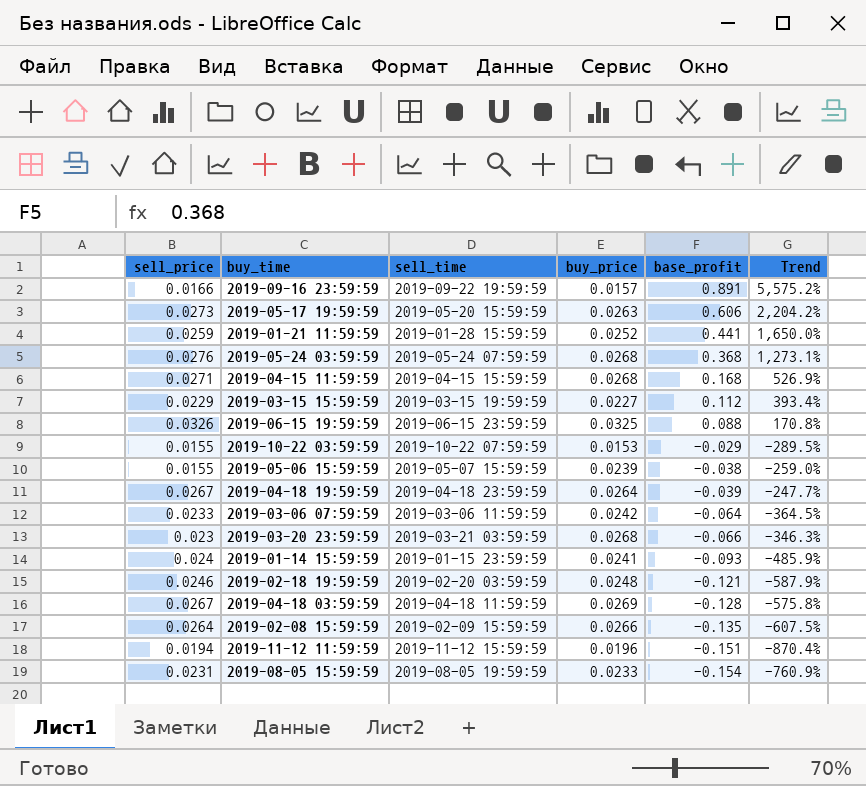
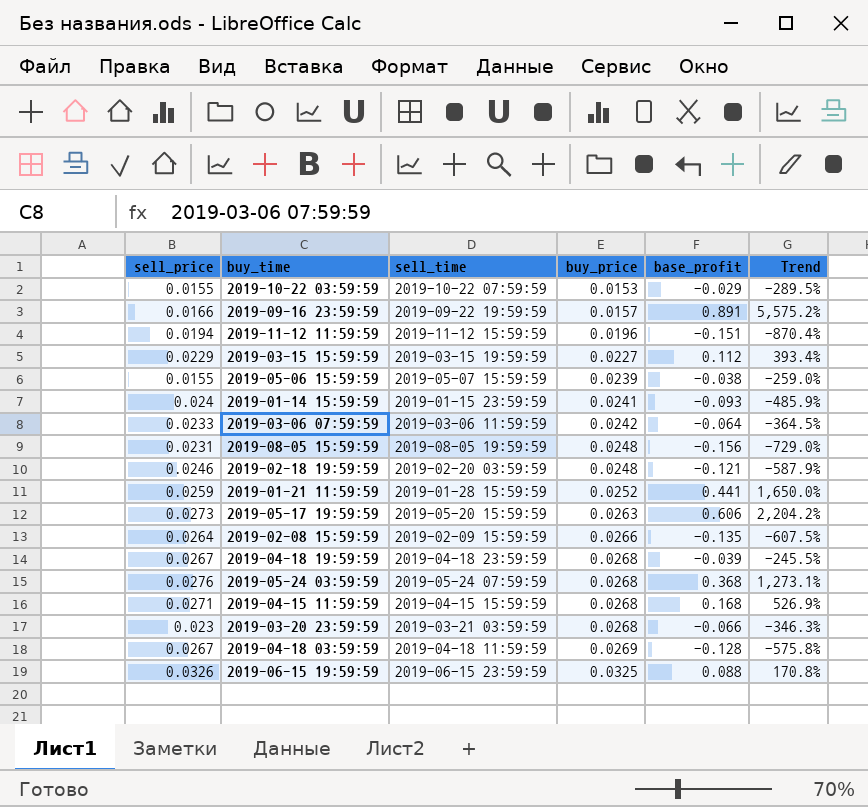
row order: base_profit descending -> buy_price ascending
2019-08-05 15:59:59 | buy_price: 0.0233 -> 0.0248
2019-08-05 15:59:59 | base_profit: -0.154 -> -0.156
2019-08-05 15:59:59 | Trend: -760.9% -> -729.0%
2019-04-18 19:59:59 | buy_price: 0.0264 -> 0.0268
2019-04-18 19:59:59 | Trend: -247.7% -> -245.5%

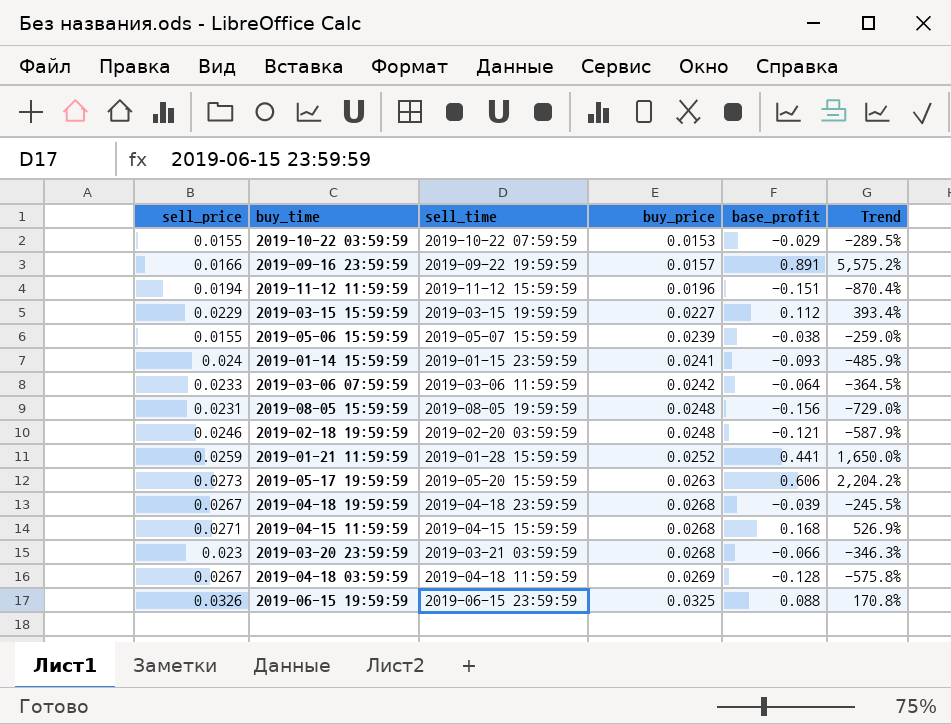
row 2019-02-08 15:59:59: 0.0264 | 2019-02-09 15:59:59 | 0.0266 | -0.135 | -607.5% -> none
row 2019-05-24 03:59:59: 0.0276 | 2019-05-24 07:59:59 | 0.0268 | 0.368 | 1,273.1% -> none

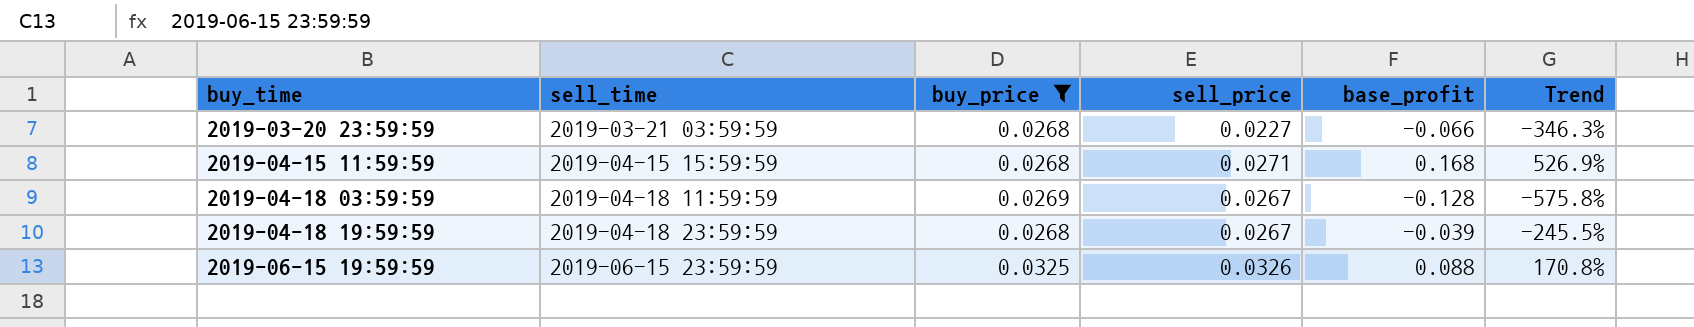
filter: none -> buy_price >= 0.0268
row order: buy_price ascending -> buy_time ascending
column sell_price | position: 1 -> 4
2019-03-20 23:59:59 | sell_price: 0.023 -> 0.0227

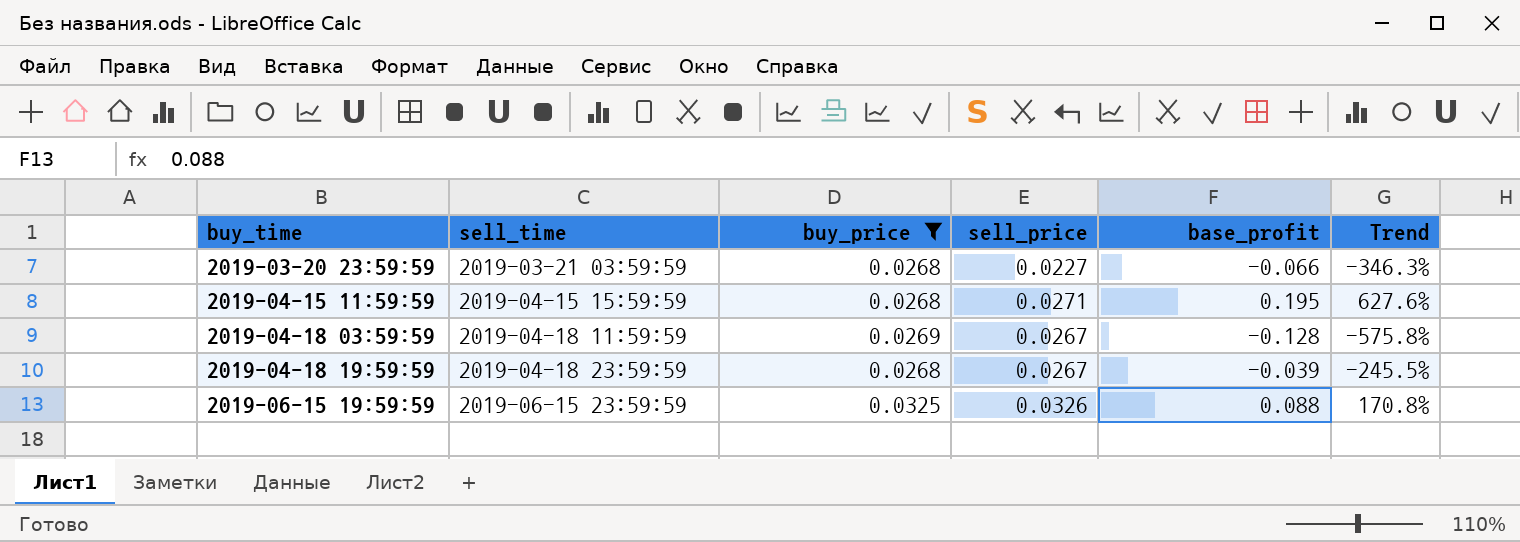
2019-04-15 11:59:59 | base_profit: 0.168 -> 0.195
2019-04-15 11:59:59 | Trend: 526.9% -> 627.6%

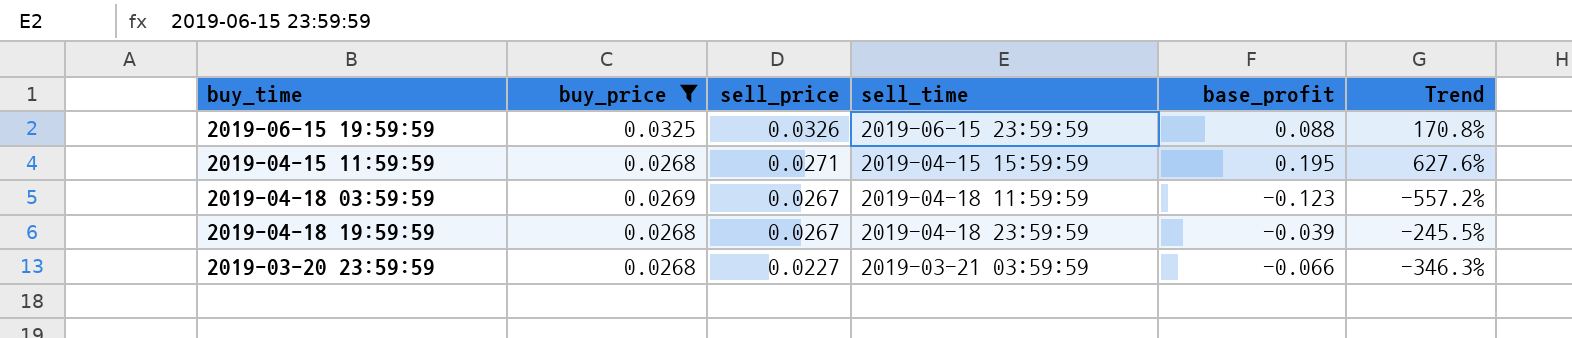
row order: buy_time ascending -> sell_price descending
column sell_time | position: 2 -> 4
2019-04-18 03:59:59 | base_profit: -0.128 -> -0.123
2019-04-18 03:59:59 | Trend: -575.8% -> -557.2%

